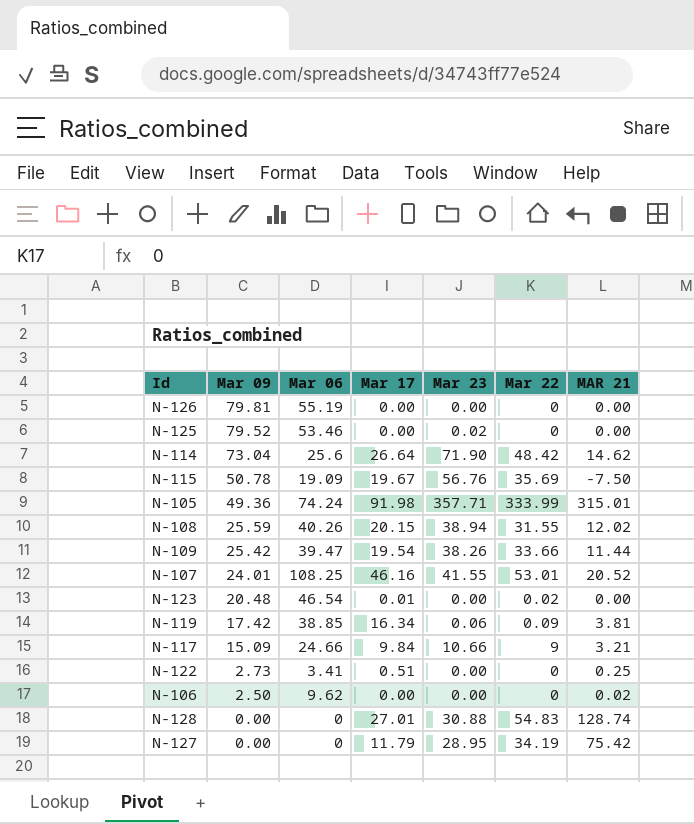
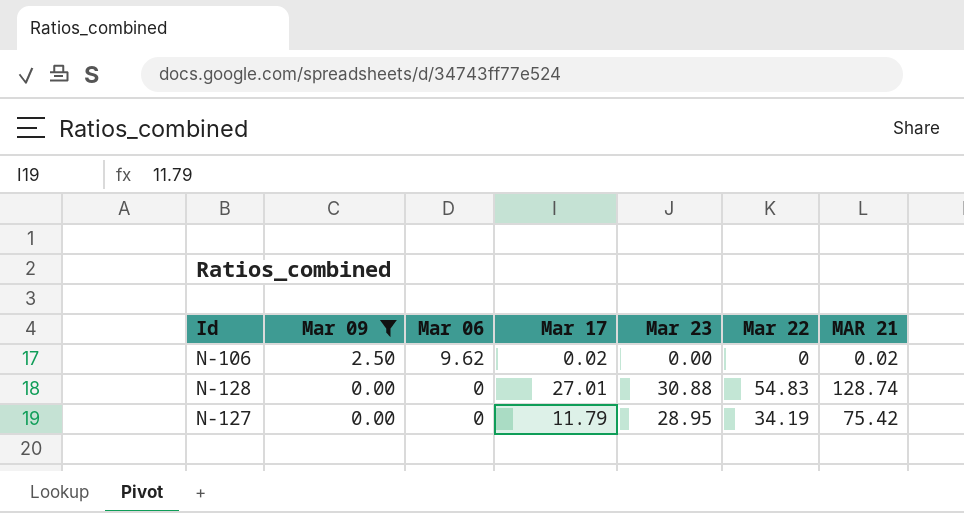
filter: none -> Mar 09 <= 2.50
N-106 | Mar 17: 0.00 -> 0.02

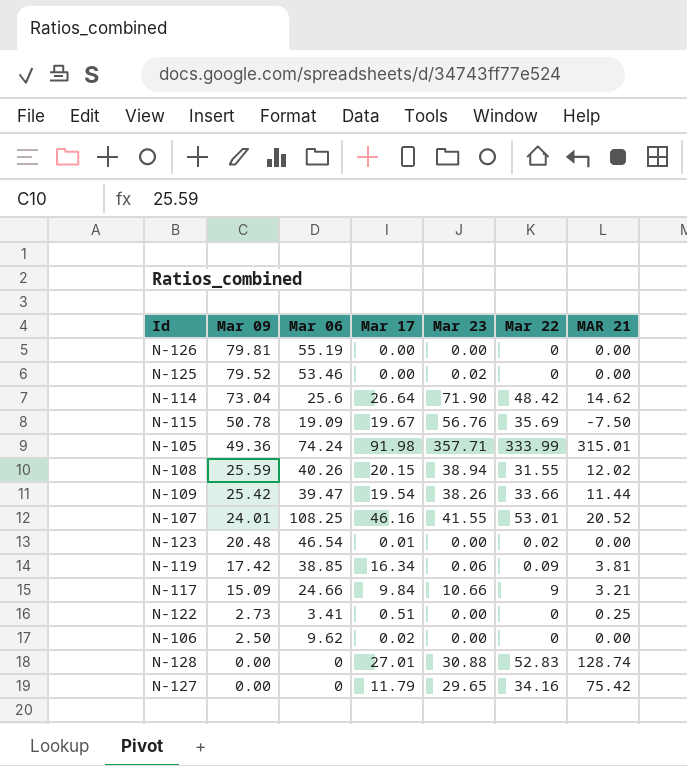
filter: Mar 09 <= 2.50 -> none
N-106 | MAR 21: 0.02 -> 0.00
N-128 | Mar 22: 54.83 -> 52.83
N-127 | Mar 23: 28.95 -> 29.65
N-127 | Mar 22: 34.19 -> 34.16

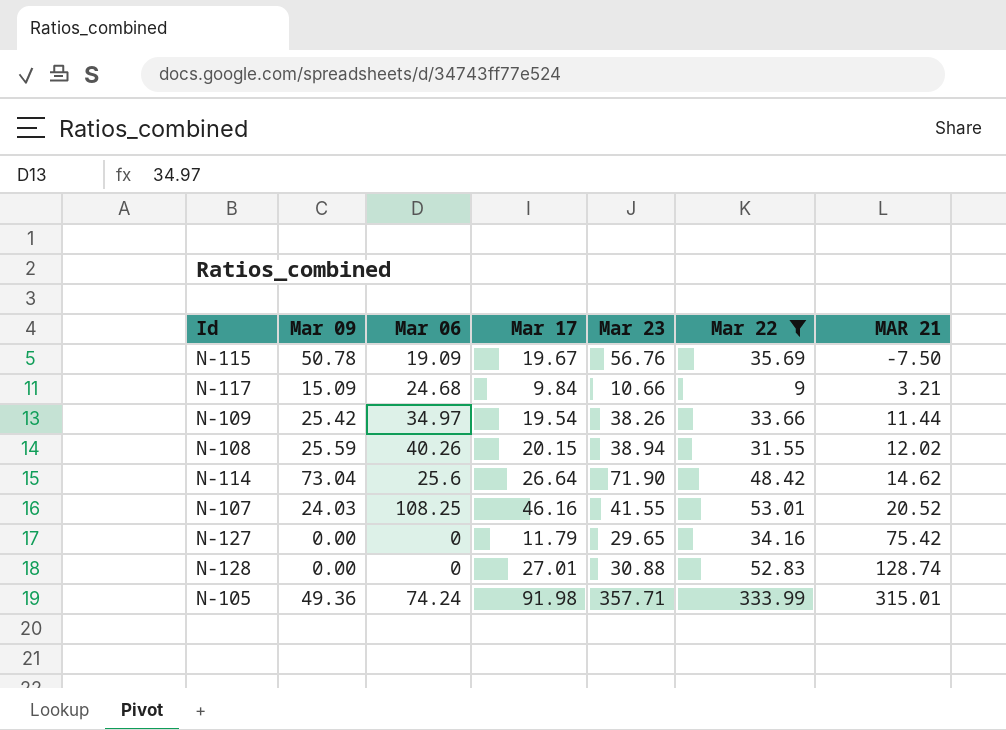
filter: none -> Mar 22 >= 9
row order: Mar 09 descending -> MAR 21 ascending
N-117 | Mar 06: 24.66 -> 24.68
N-109 | Mar 06: 39.47 -> 34.97
N-107 | Mar 09: 24.01 -> 24.03

